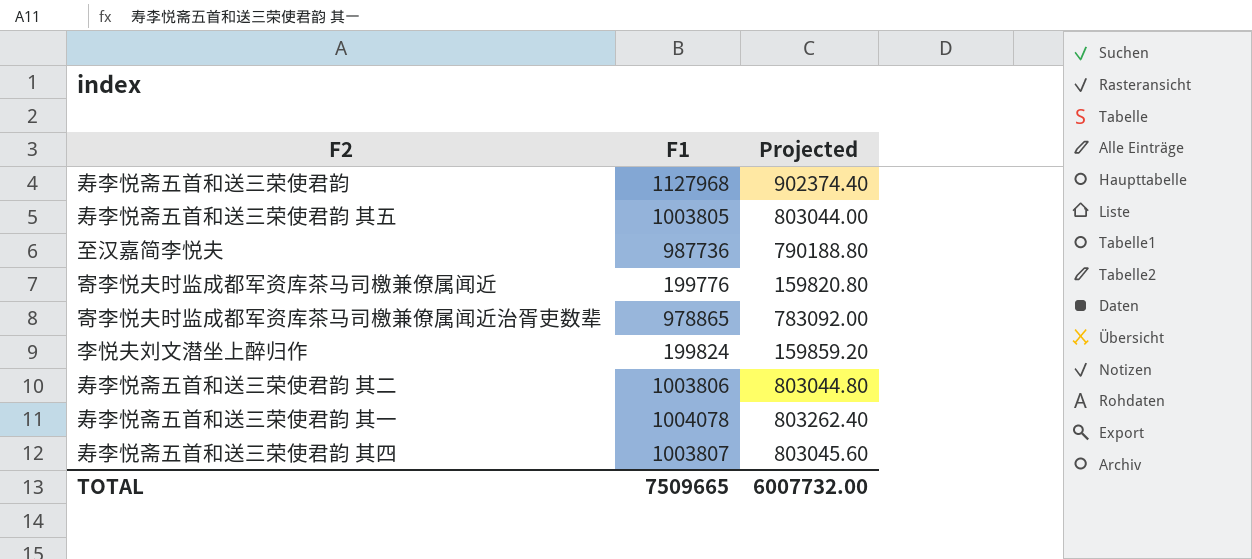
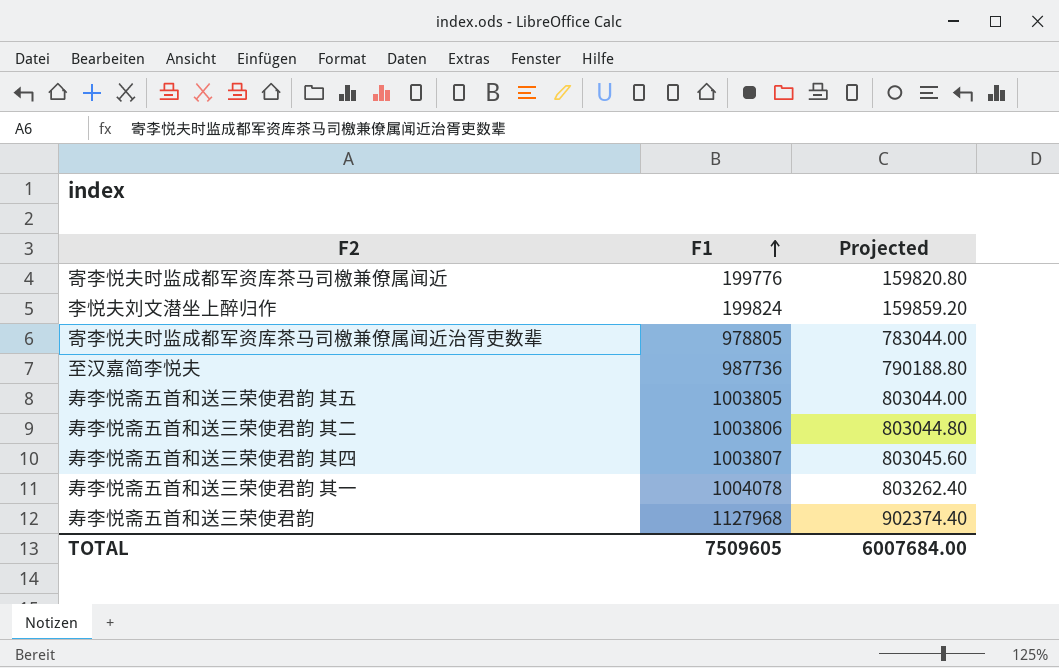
row order: none -> F1 ascending
寄李悦夫时监成都军资库茶马司檄兼僚属闻近治胥吏数辈 | F1: 978865 -> 978805
寄李悦夫时监成都军资库茶马司檄兼僚属闻近治胥吏数辈 | Projected: 783092.00 -> 783044.00
TOTAL | F1: 7509665 -> 7509605
TOTAL | Projected: 6007732.00 -> 6007684.00

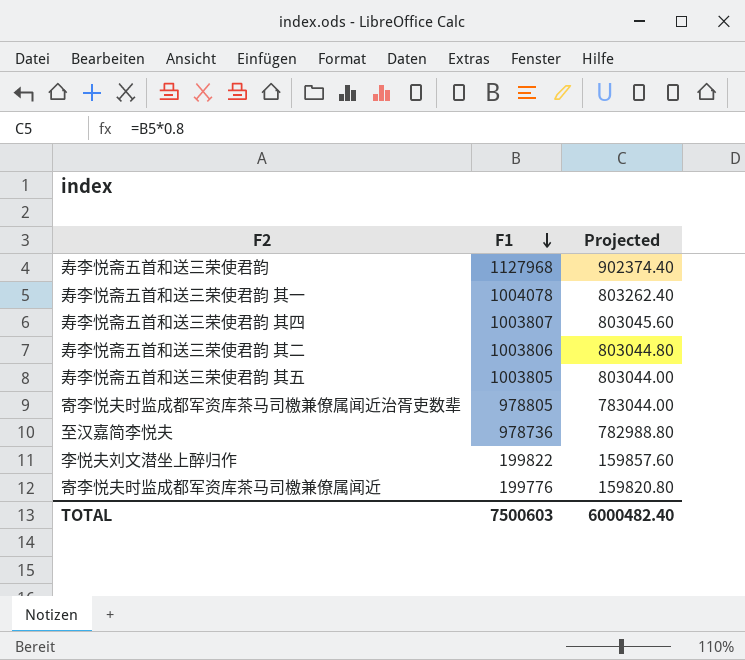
row order: F1 ascending -> F1 descending
至汉嘉简李悦夫 | F1: 987736 -> 978736
至汉嘉简李悦夫 | Projected: 790188.80 -> 782988.80
李悦夫刘文潜坐上醉归作 | F1: 199824 -> 199822
李悦夫刘文潜坐上醉归作 | Projected: 159859.20 -> 159857.60
TOTAL | F1: 7509605 -> 7500603
TOTAL | Projected: 6007684.00 -> 6000482.40

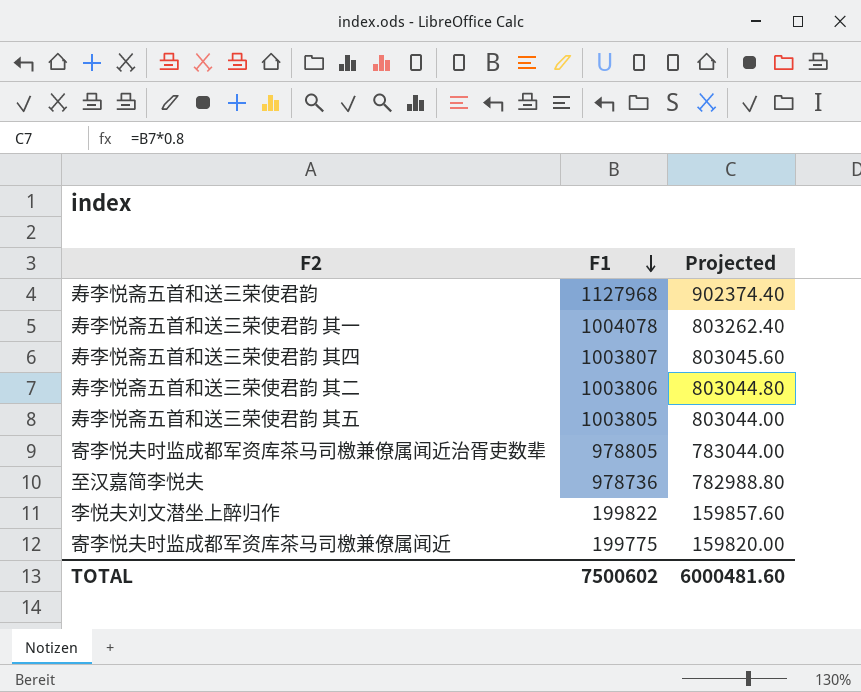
寄李悦夫时监成都军资库茶马司檄兼僚属闻近 | F1: 199776 -> 199775
寄李悦夫时监成都军资库茶马司檄兼僚属闻近 | Projected: 159820.80 -> 159820.00
TOTAL | F1: 7500603 -> 7500602
TOTAL | Projected: 6000482.40 -> 6000481.60

